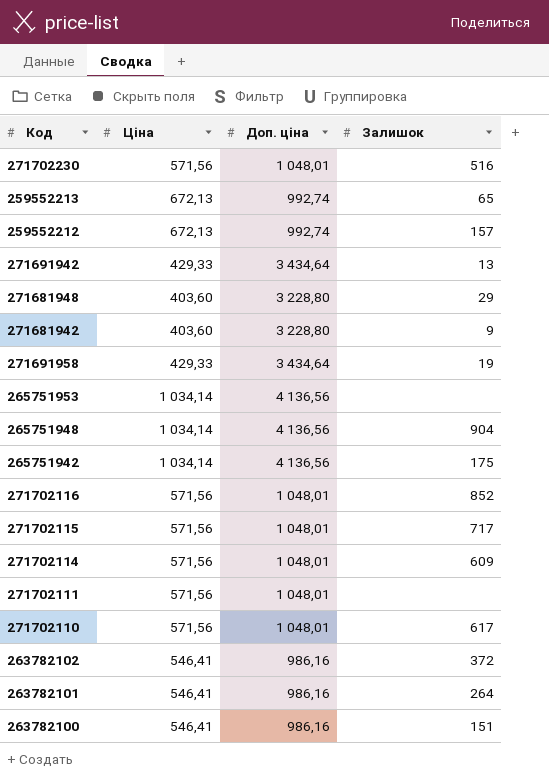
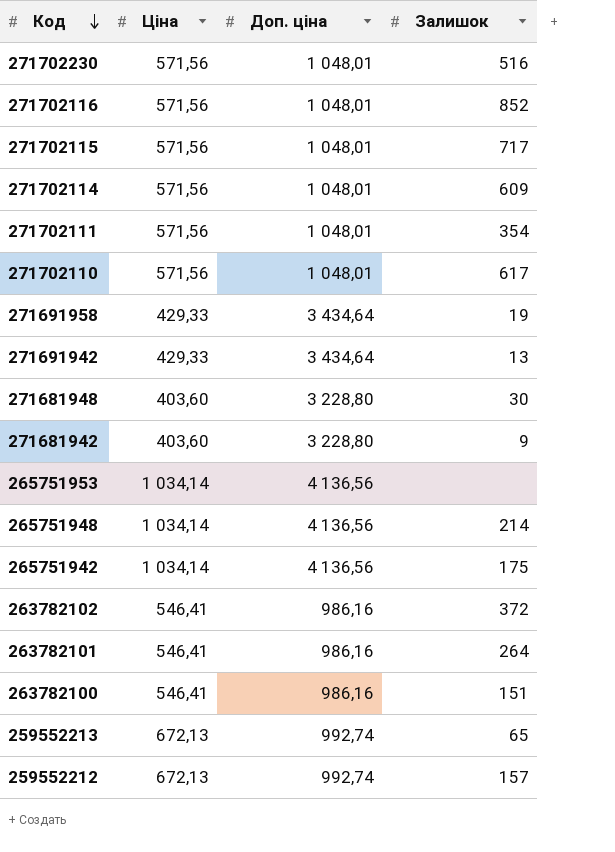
row order: none -> Код descending
271702111 | Залишок: none -> 354
271681948 | Залишок: 29 -> 30
265751948 | Залишок: 904 -> 214

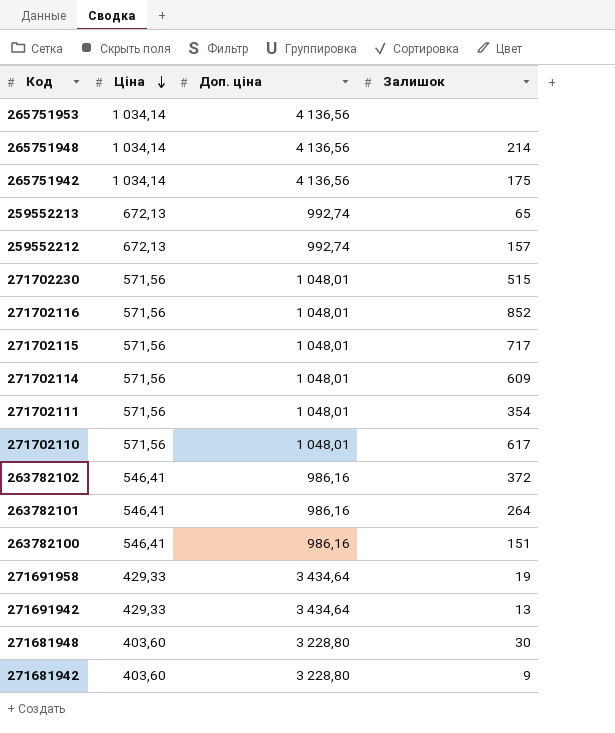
row order: Код descending -> Ціна descending
271702230 | Залишок: 516 -> 515

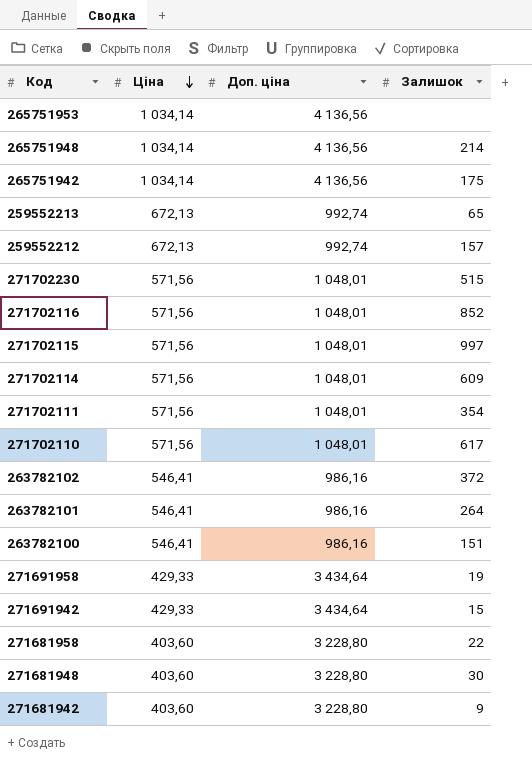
271702115 | Залишок: 717 -> 997
271691942 | Залишок: 13 -> 15
row 271681958: none -> 403,60 | 3 228,80 | 22

